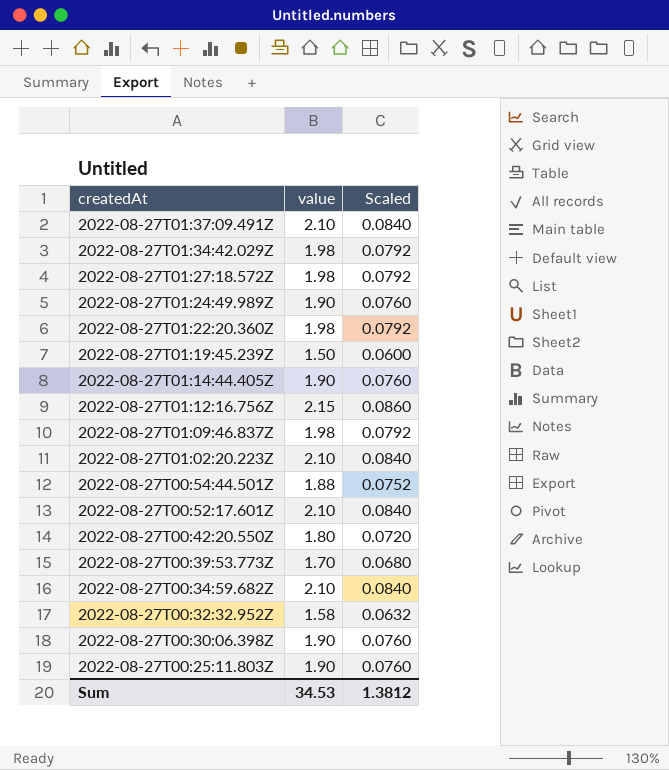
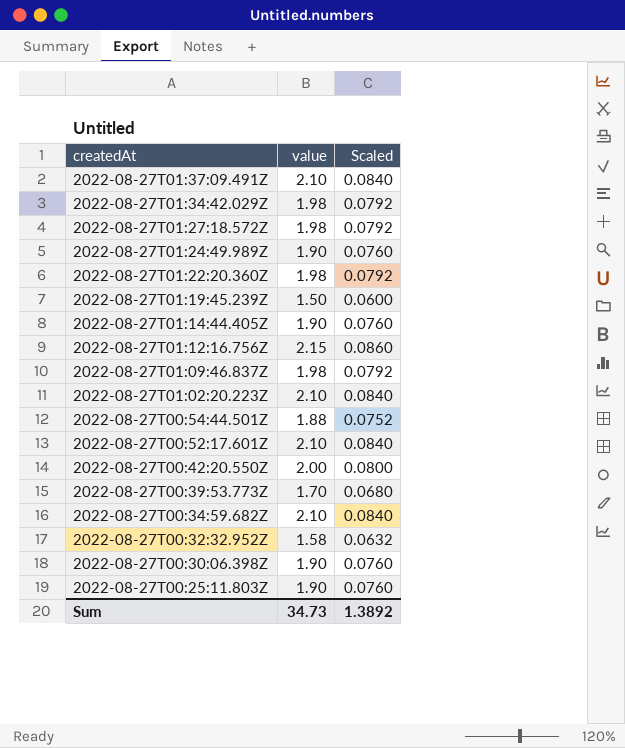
2022-08-27T00:42:20.550Z | value: 1.80 -> 2.00
2022-08-27T00:42:20.550Z | Scaled: 0.0720 -> 0.0800
Sum | value: 34.53 -> 34.73
Sum | Scaled: 1.3812 -> 1.3892

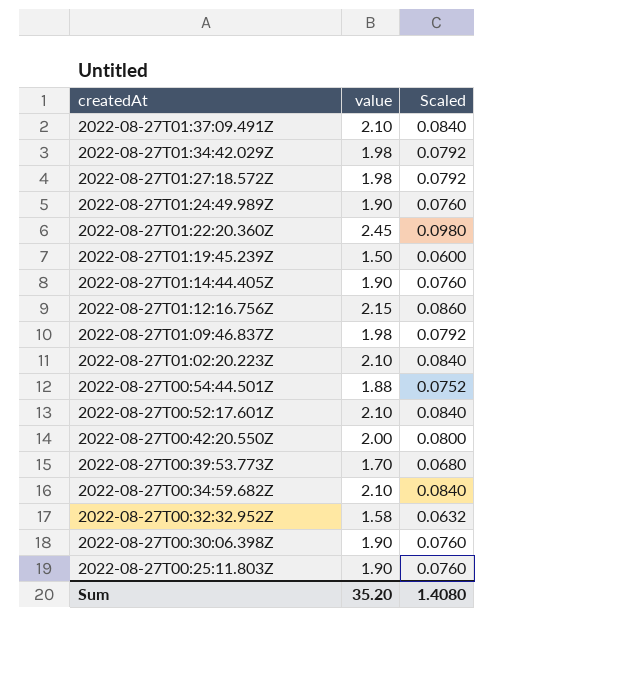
2022-08-27T01:22:20.360Z | value: 1.98 -> 2.45
2022-08-27T01:22:20.360Z | Scaled: 0.0792 -> 0.0980
Sum | value: 34.73 -> 35.20
Sum | Scaled: 1.3892 -> 1.4080

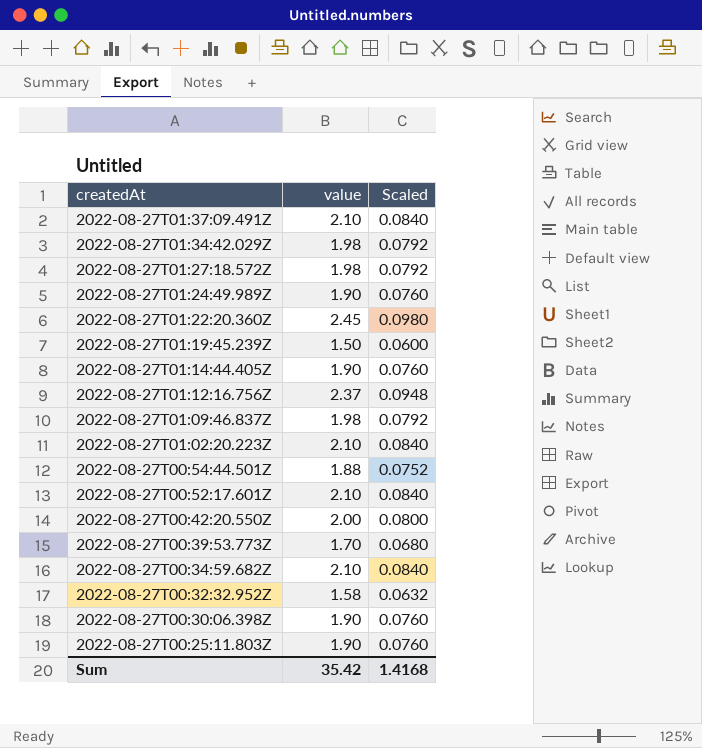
2022-08-27T01:12:16.756Z | value: 2.15 -> 2.37
2022-08-27T01:12:16.756Z | Scaled: 0.0860 -> 0.0948
Sum | value: 35.20 -> 35.42
Sum | Scaled: 1.4080 -> 1.4168

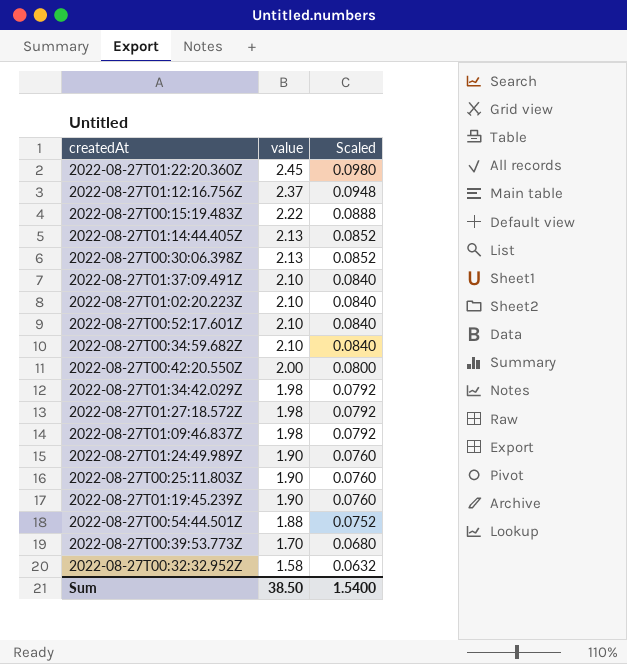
row order: createdAt descending -> value descending
row 2022-08-27T00:15:19.483Z: none -> 2.22 | 0.0888
2022-08-27T01:14:44.405Z | value: 1.90 -> 2.13
2022-08-27T01:14:44.405Z | Scaled: 0.0760 -> 0.0852
2022-08-27T00:30:06.398Z | value: 1.90 -> 2.13
2022-08-27T00:30:06.398Z | Scaled: 0.0760 -> 0.0852
2022-08-27T01:19:45.239Z | value: 1.50 -> 1.90
2022-08-27T01:19:45.239Z | Scaled: 0.0600 -> 0.0760
Sum | value: 35.42 -> 38.50
Sum | Scaled: 1.4168 -> 1.5400

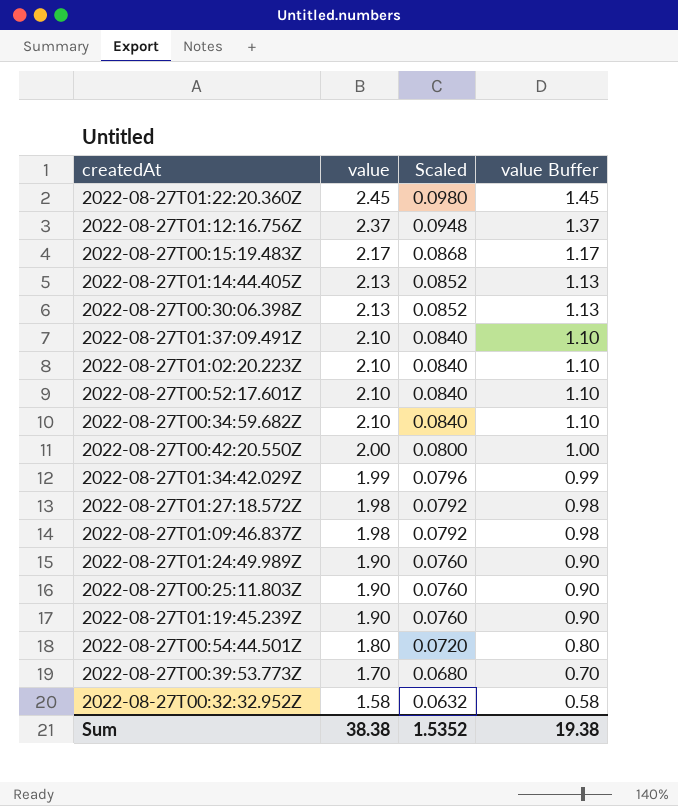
column value Buffer | formula: none -> [value] - 1
2022-08-27T00:15:19.483Z | value: 2.22 -> 2.17
2022-08-27T00:15:19.483Z | Scaled: 0.0888 -> 0.0868
2022-08-27T01:34:42.029Z | value: 1.98 -> 1.99
2022-08-27T01:34:42.029Z | Scaled: 0.0792 -> 0.0796
2022-08-27T00:54:44.501Z | value: 1.88 -> 1.80
2022-08-27T00:54:44.501Z | Scaled: 0.0752 -> 0.0720
Sum | value: 38.50 -> 38.38
Sum | Scaled: 1.5400 -> 1.5352

